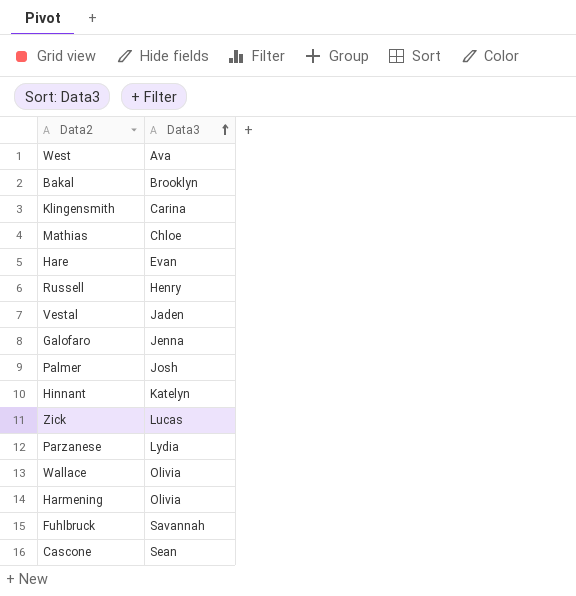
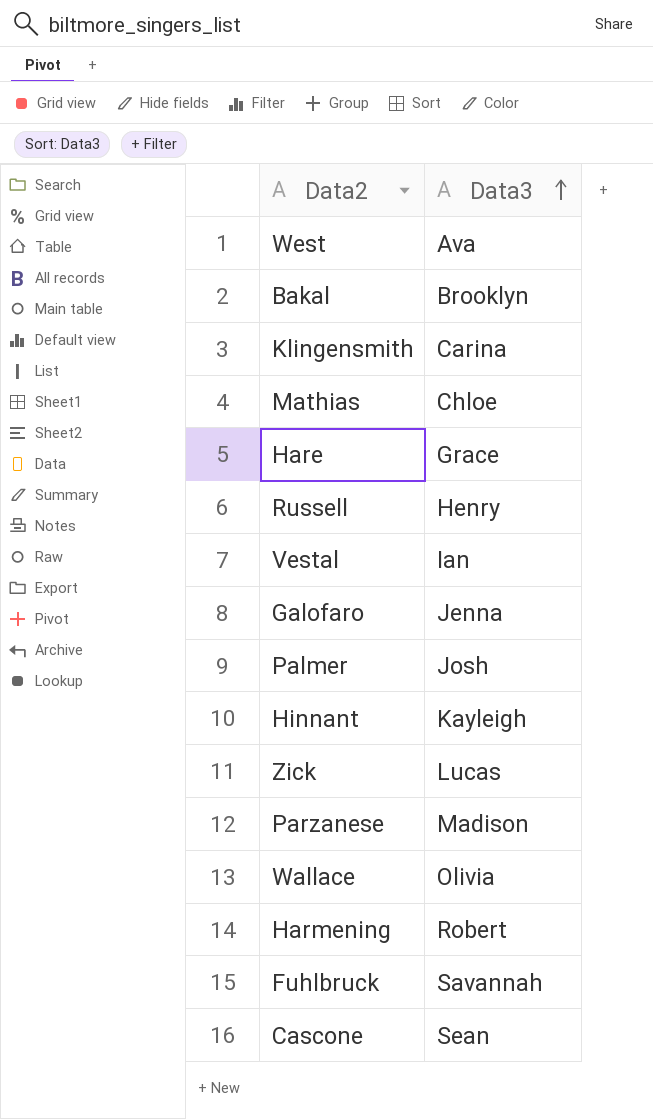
Hare | Data3: Evan -> Grace
Vestal | Data3: Jaden -> Ian
Hinnant | Data3: Katelyn -> Kayleigh
Parzanese | Data3: Lydia -> Madison
Harmening | Data3: Olivia -> Robert

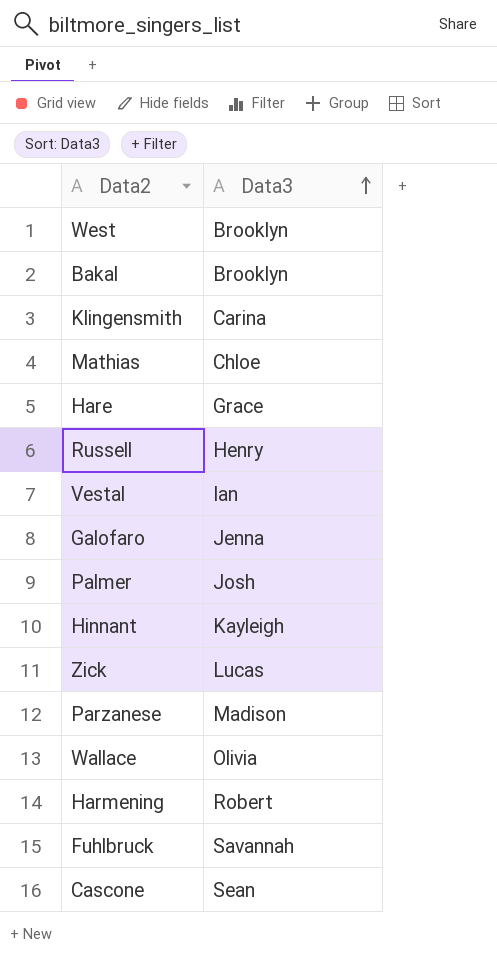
West | Data3: Ava -> Brooklyn

